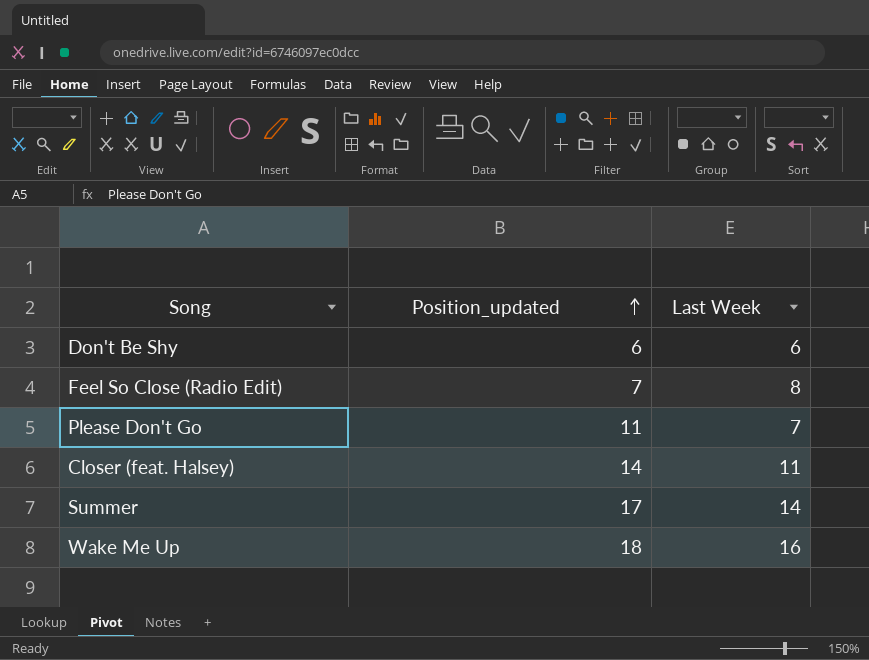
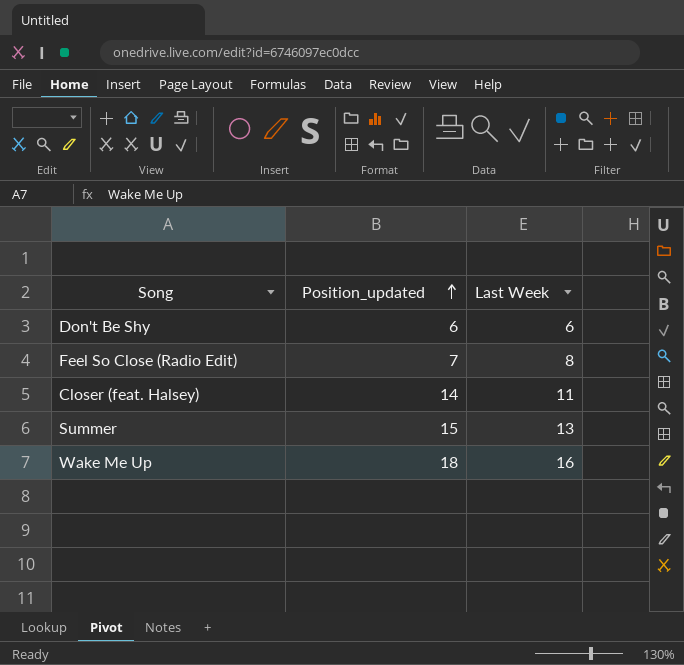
row Please Don't Go: 11 | 7 -> none
Summer | Position_updated: 17 -> 15
Summer | Last Week: 14 -> 13

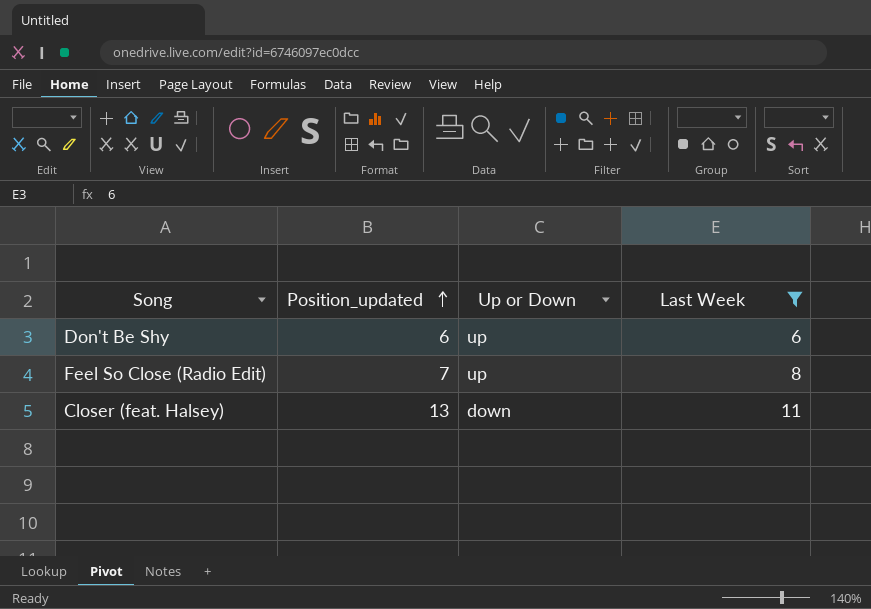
filter: none -> Last Week <= 11
column Up or Down | position: none -> 3
Closer (feat. Halsey) | Position_updated: 14 -> 13

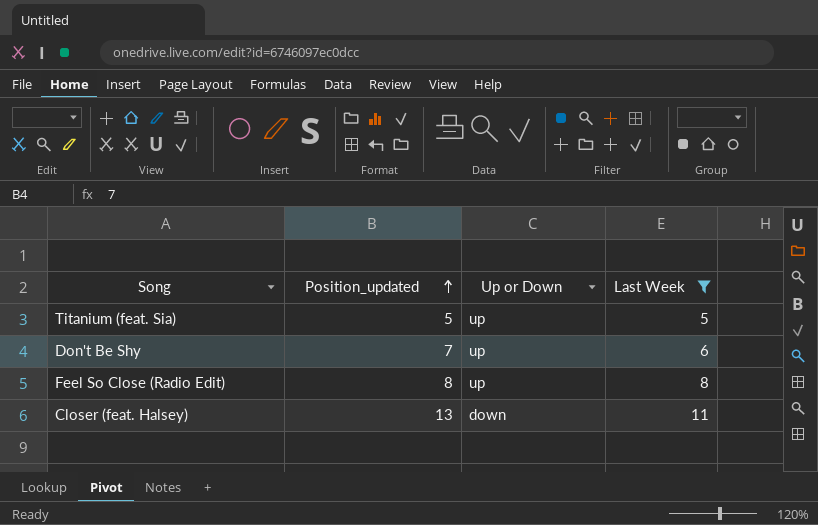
row Titanium (feat. Sia): none -> 5 | up | 5
Don't Be Shy | Position_updated: 6 -> 7
Feel So Close (Radio Edit) | Position_updated: 7 -> 8

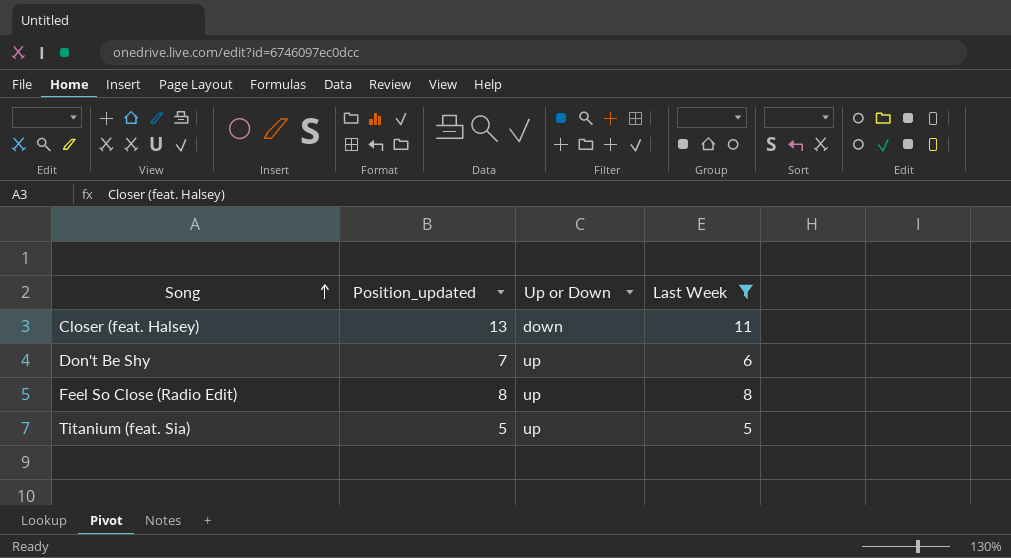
row order: Position_updated ascending -> Song ascending

